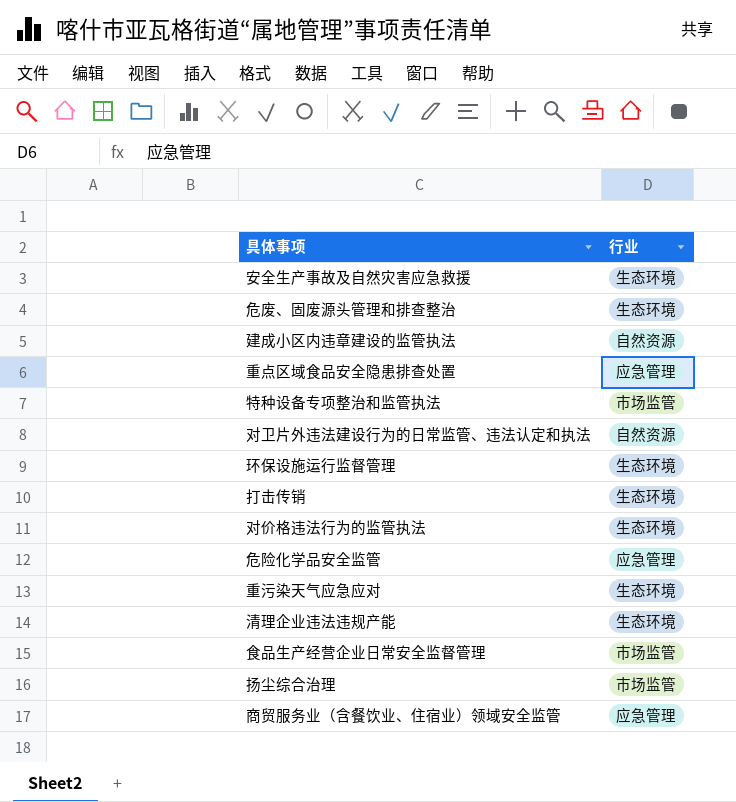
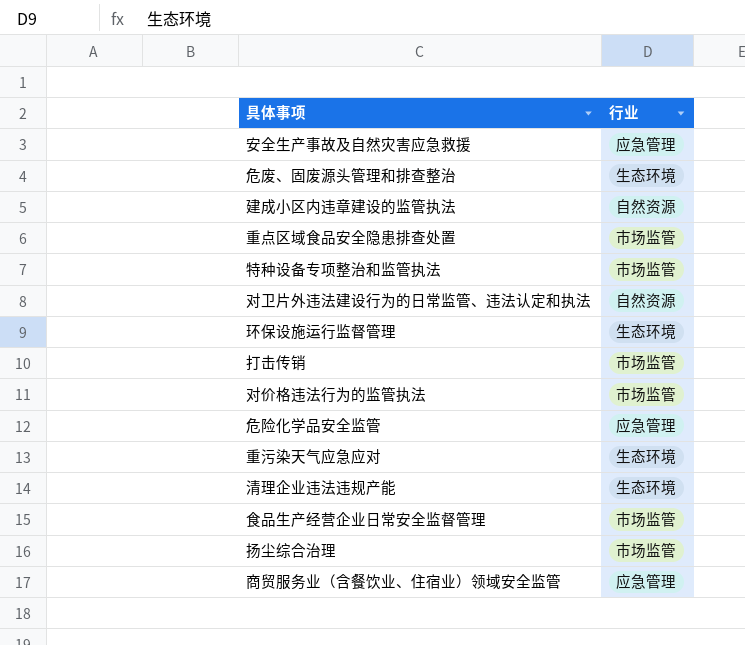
安全生产事故及自然灾害应急救援 | 行业: 生态环境 -> 应急管理
重点区域食品安全隐患排查处置 | 行业: 应急管理 -> 市场监管
打击传销 | 行业: 生态环境 -> 市场监管
对价格违法行为的监管执法 | 行业: 生态环境 -> 市场监管

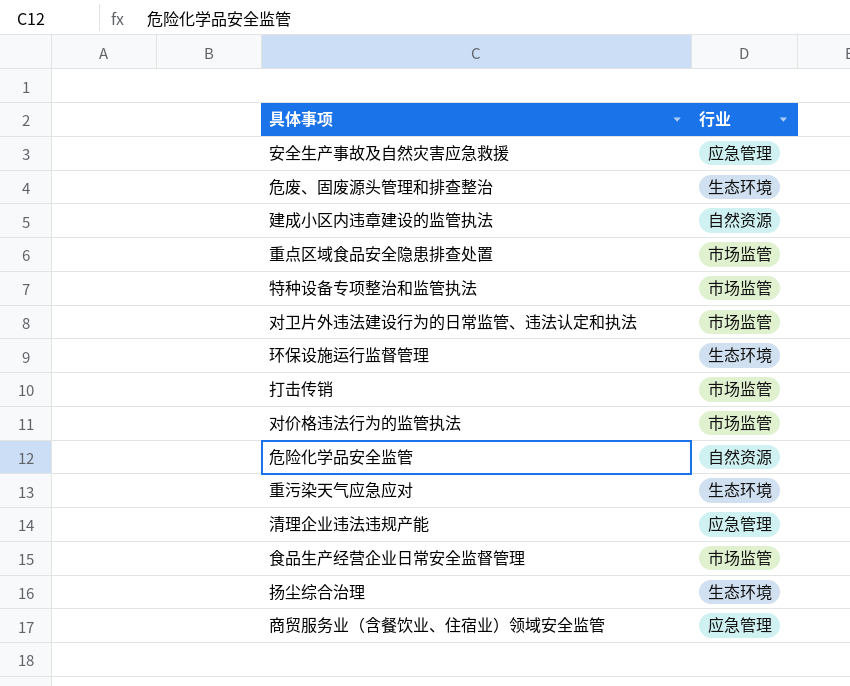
对卫片外违法建设行为的日常监管、违法认定和执法 | 行业: 自然资源 -> 市场监管
危险化学品安全监管 | 行业: 应急管理 -> 自然资源
清理企业违法违规产能 | 行业: 生态环境 -> 应急管理
扬尘综合治理 | 行业: 市场监管 -> 生态环境

